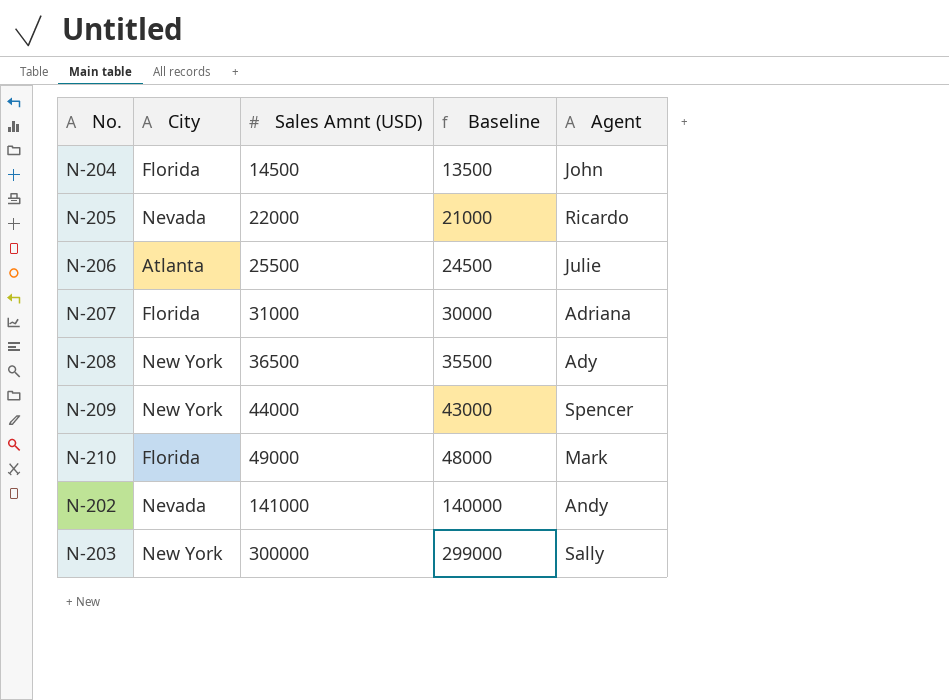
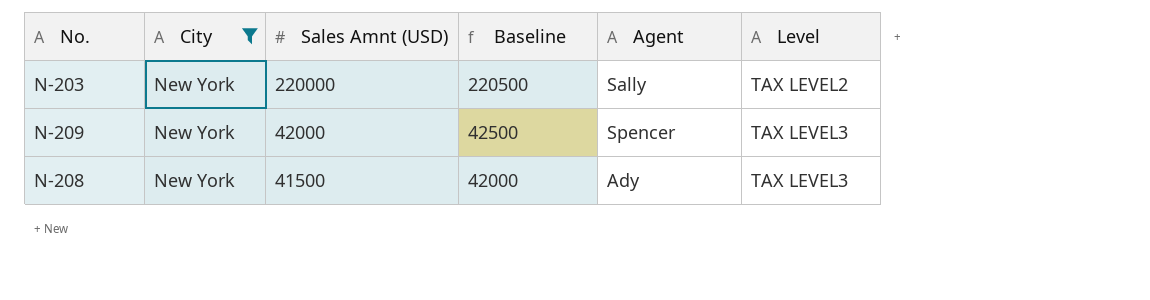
filter: none -> City = New York
row order: Sales Amnt (USD) ascending -> Sales Amnt (USD) descending
column Baseline | formula: [Sales Amnt (USD)] - 1000 -> [Sales Amnt (USD)] + 500
column Level | position: none -> 6
N-203 | Sales Amnt (USD): 300000 -> 220000
N-209 | Sales Amnt (USD): 44000 -> 42000
N-208 | Sales Amnt (USD): 36500 -> 41500

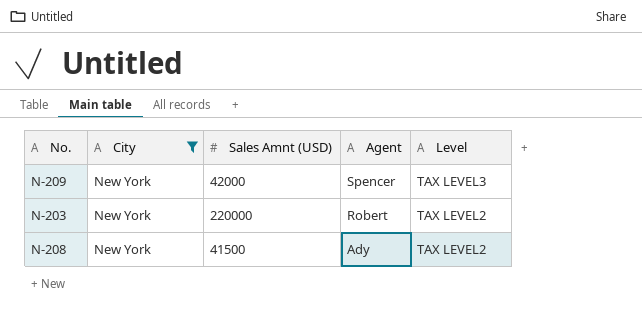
row order: Sales Amnt (USD) descending -> Agent descending
column Baseline | formula: [Sales Amnt (USD)] + 500 -> none
N-203 | Agent: Sally -> Robert
N-208 | Level: TAX LEVEL3 -> TAX LEVEL2

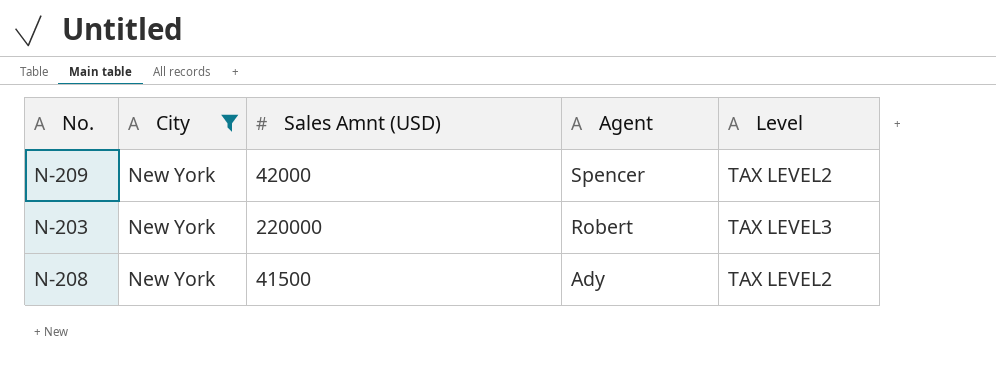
N-209 | Level: TAX LEVEL3 -> TAX LEVEL2
N-203 | Level: TAX LEVEL2 -> TAX LEVEL3

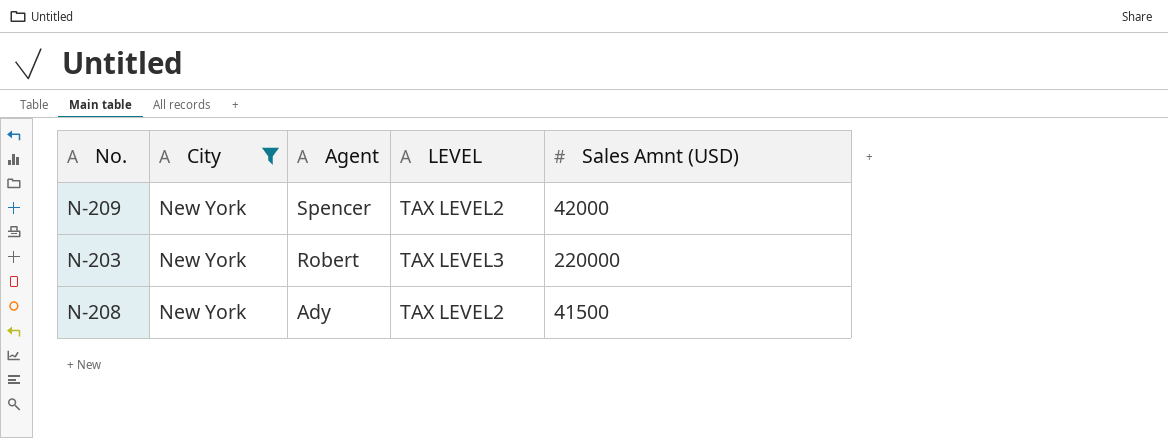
column name: Level -> LEVEL
column Sales Amnt (USD) | position: 3 -> 5

